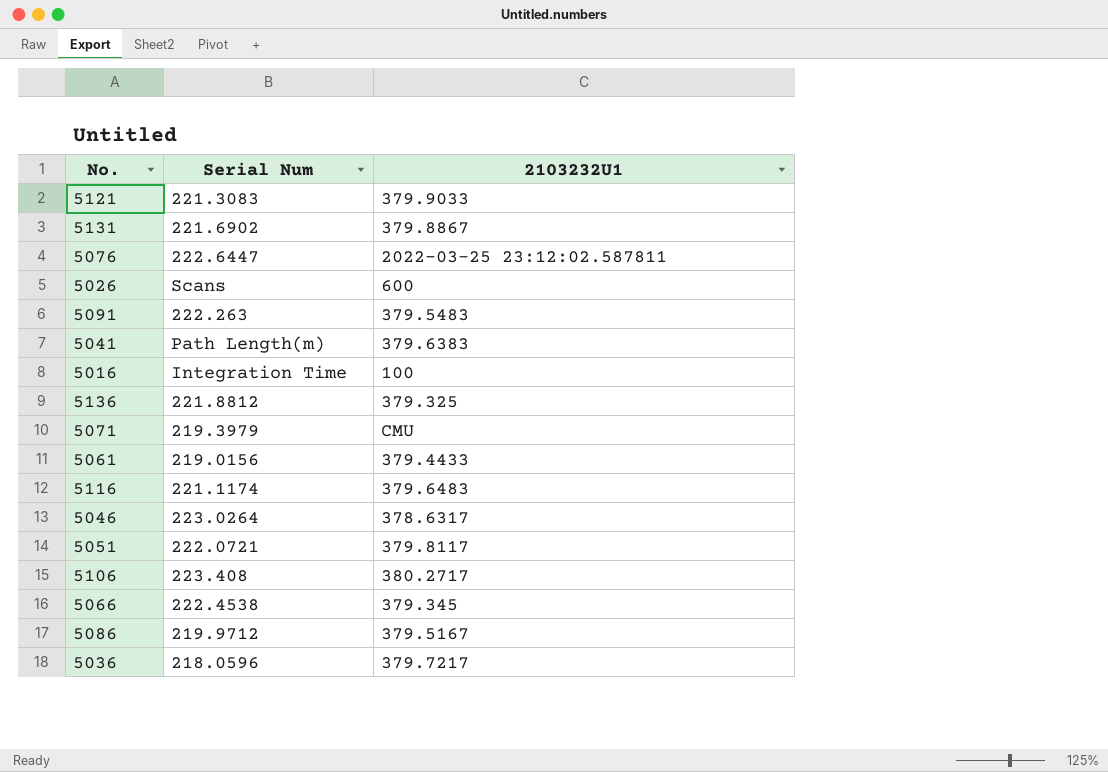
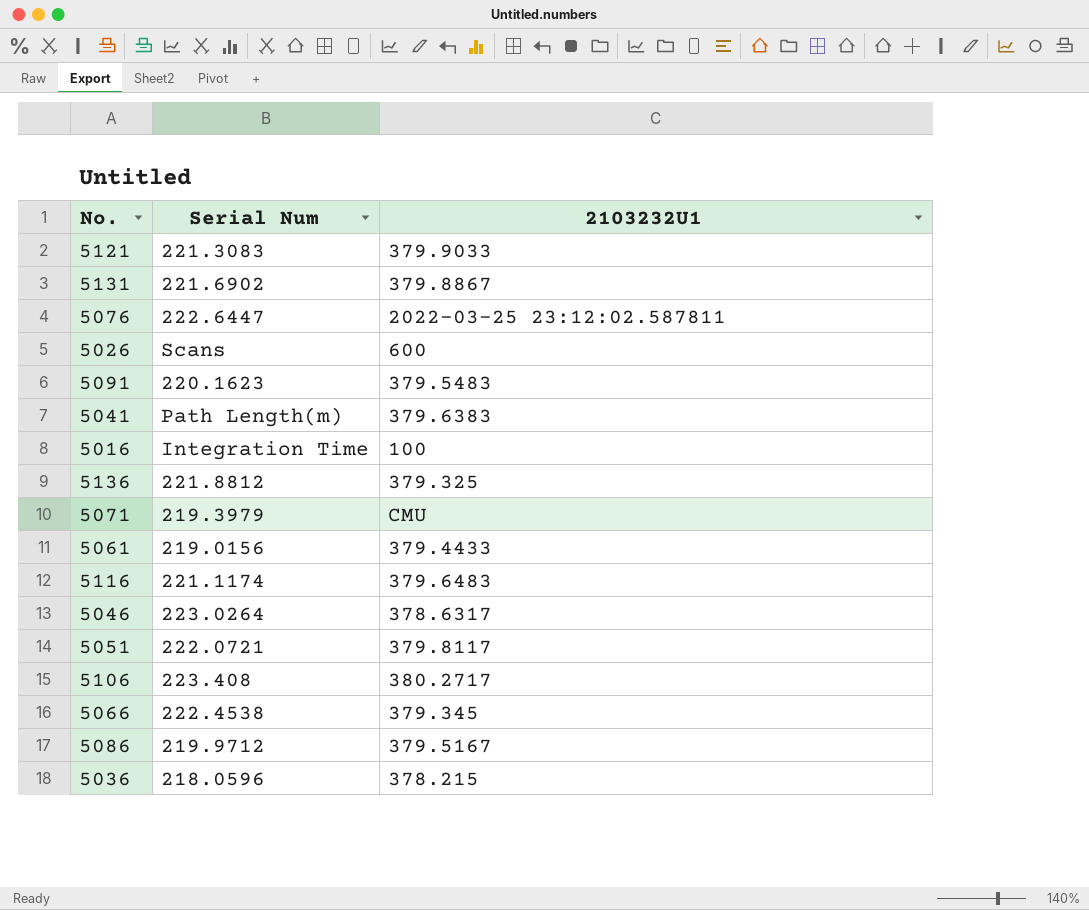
5091 | Serial Num: 222.263 -> 220.1623
5036 | 2103232U1: 379.7217 -> 378.215

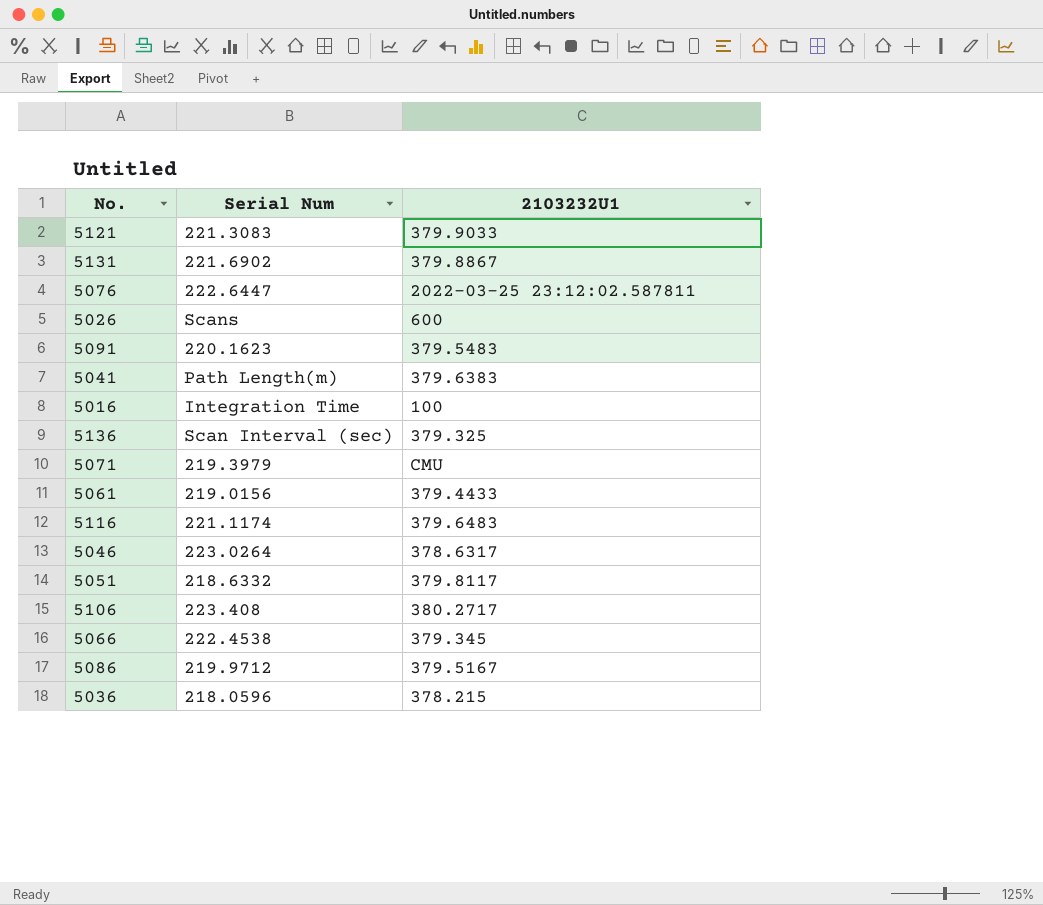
5136 | Serial Num: 221.8812 -> Scan Interval (sec)
5051 | Serial Num: 222.0721 -> 218.6332

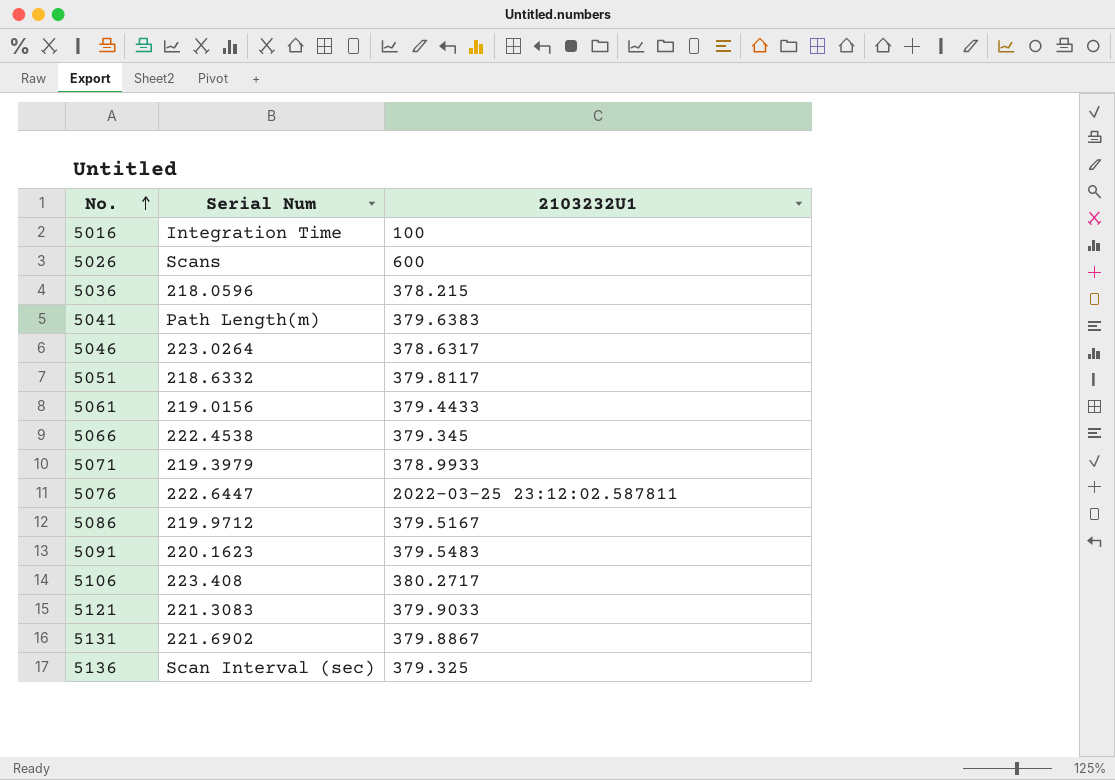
row order: none -> No. ascending
row 5116: 221.1174 | 379.6483 -> none
5071 | 2103232U1: CMU -> 378.9933

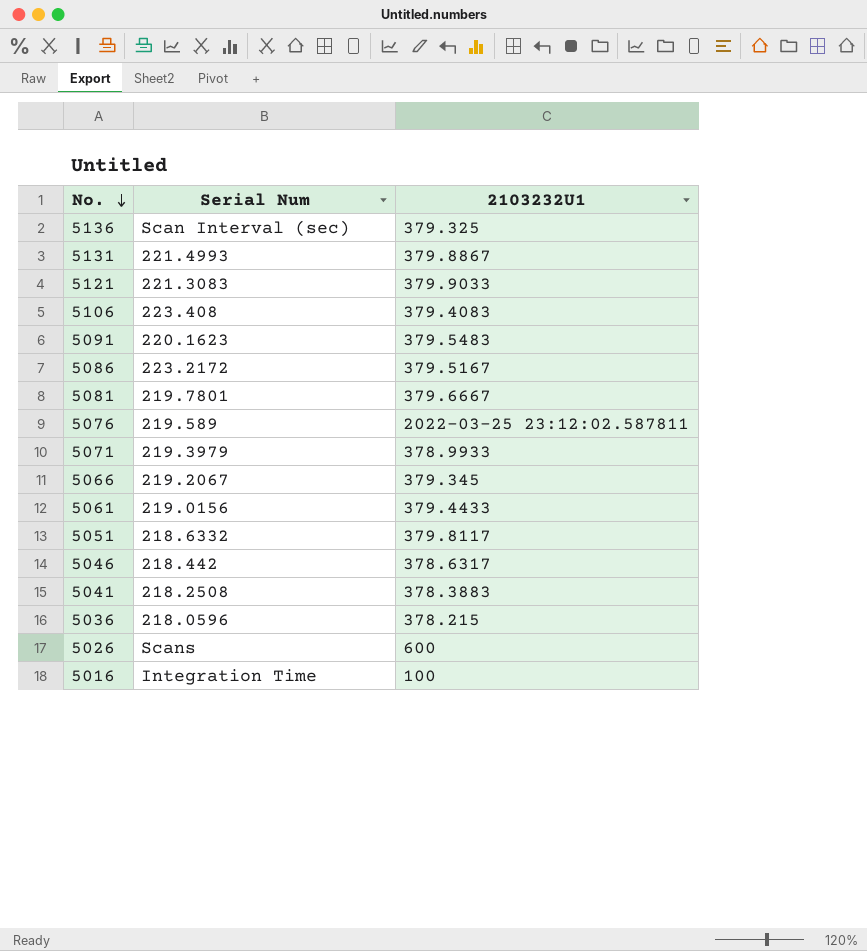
row order: No. ascending -> No. descending
5131 | Serial Num: 221.6902 -> 221.4993
5106 | 2103232U1: 380.2717 -> 379.4083
5086 | Serial Num: 219.9712 -> 223.2172
row 5081: none -> 219.7801 | 379.6667
5076 | Serial Num: 222.6447 -> 219.589
5066 | Serial Num: 222.4538 -> 219.2067
5046 | Serial Num: 223.0264 -> 218.442
5041 | Serial Num: Path Length(m) -> 218.2508
5041 | 2103232U1: 379.6383 -> 378.3883

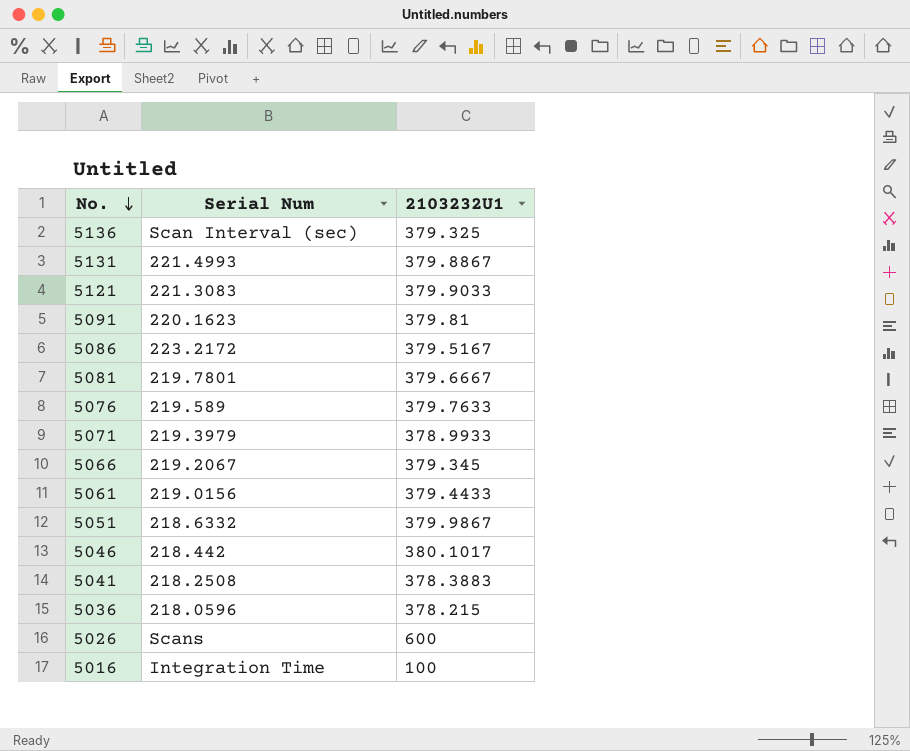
row 5106: 223.408 | 379.4083 -> none
5091 | 2103232U1: 379.5483 -> 379.81
5076 | 2103232U1: 2022-03-25 23:12:02.587811 -> 379.7633
5051 | 2103232U1: 379.8117 -> 379.9867
5046 | 2103232U1: 378.6317 -> 380.1017

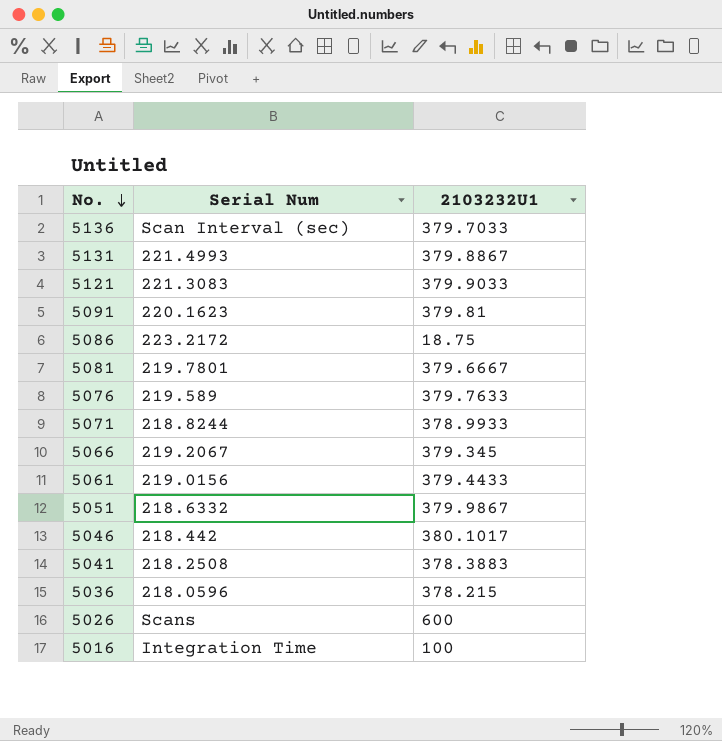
5136 | 2103232U1: 379.325 -> 379.7033
5086 | 2103232U1: 379.5167 -> 18.75
5071 | Serial Num: 219.3979 -> 218.8244

